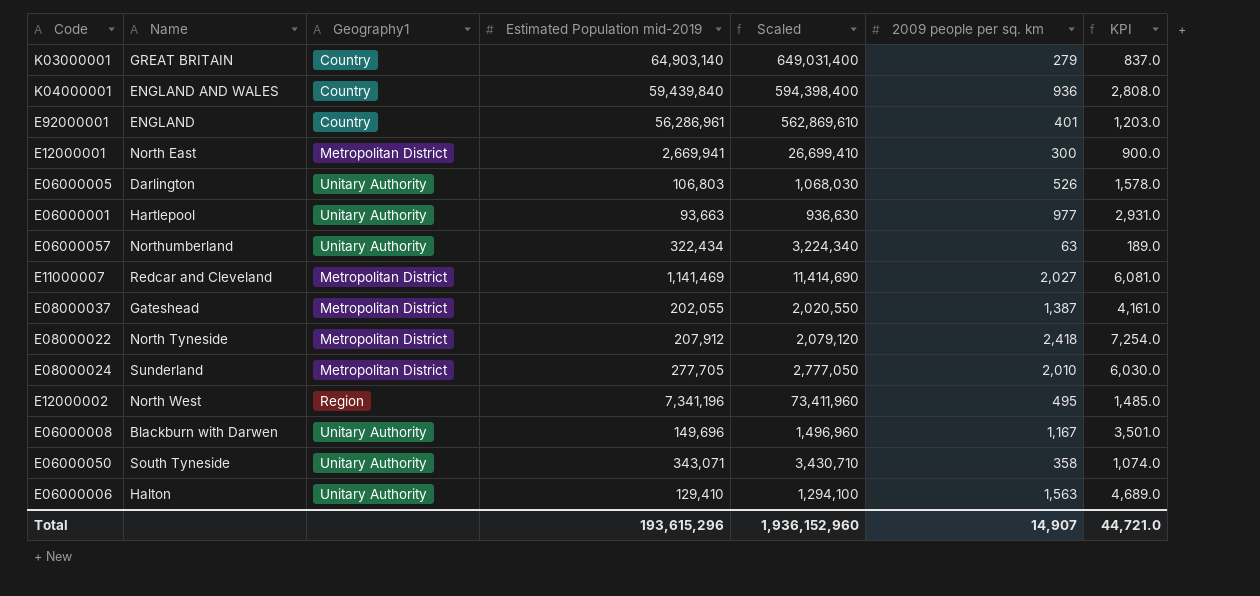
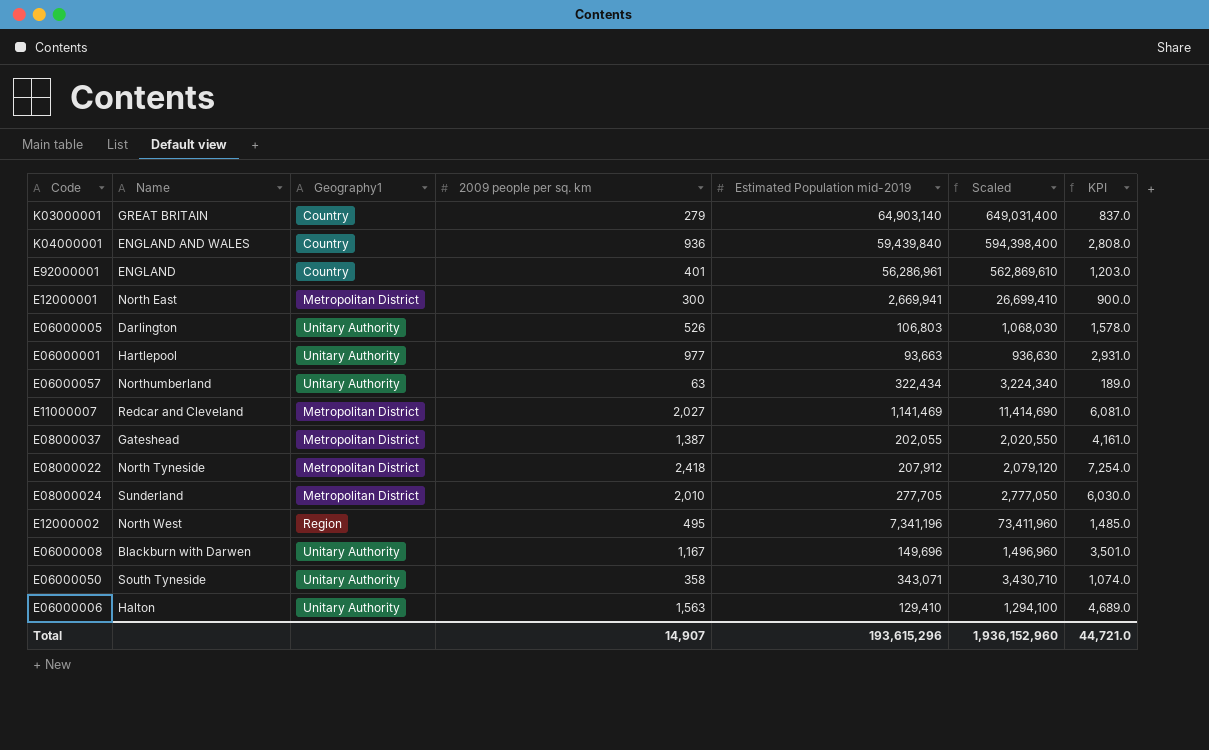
column 2009 people per sq. km | position: 6 -> 4

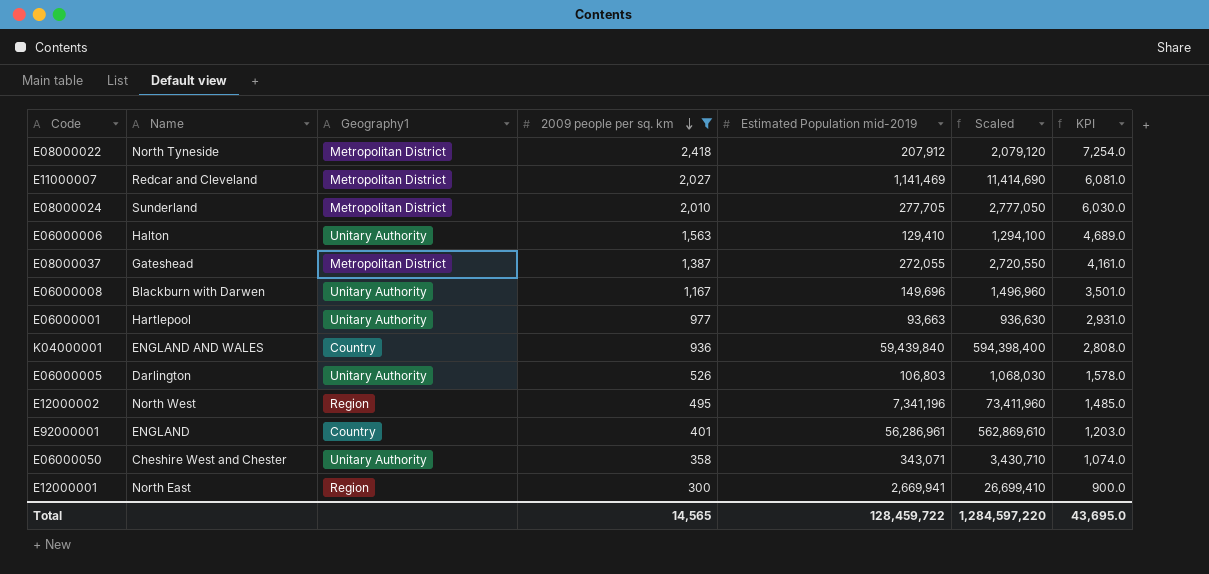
filter: none -> 2009 people per sq. km >= 300
row order: none -> 2009 people per sq. km descending
E08000037 | Estimated Population mid-2019: 202,055 -> 272,055
E08000037 | Scaled: 2,020,550 -> 2,720,550
E06000050 | Name: South Tyneside -> Cheshire West and Chester
E12000001 | Geography1: Metropolitan District -> Region
Total | 2009 people per sq. km: 14,907 -> 14,565
Total | Estimated Population mid-2019: 193,615,296 -> 128,459,722
Total | Scaled: 1,936,152,960 -> 1,284,597,220
Total | KPI: 44,721.0 -> 43,695.0

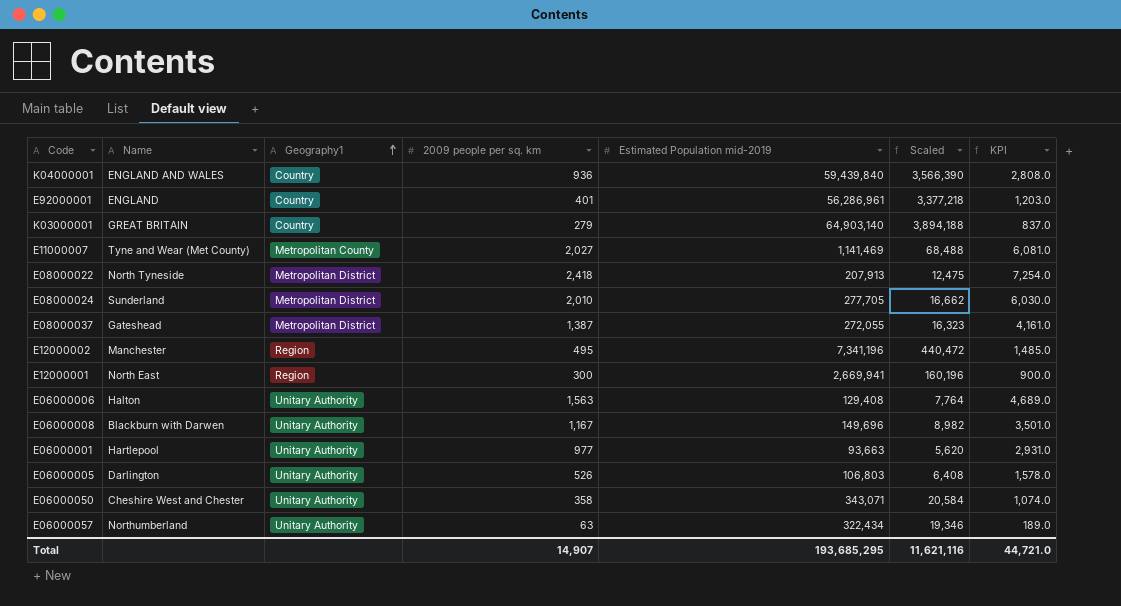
filter: 2009 people per sq. km >= 300 -> none
row order: 2009 people per sq. km descending -> Geography1 ascending
column Scaled | formula: [Estimated Population mid-2019] * 10 -> [Estimated Population mid-2019] * 0.06
E11000007 | Name: Redcar and Cleveland -> Tyne and Wear (Met County)
E11000007 | Geography1: Metropolitan District -> Metropolitan County
E08000022 | Estimated Population mid-2019: 207,912 -> 207,913
E12000002 | Name: North West -> Manchester
E06000006 | Estimated Population mid-2019: 129,410 -> 129,408
Total | 2009 people per sq. km: 14,565 -> 14,907
Total | Estimated Population mid-2019: 128,459,722 -> 193,685,295
Total | Scaled: 1,284,597,220 -> 11,621,116
Total | KPI: 43,695.0 -> 44,721.0

